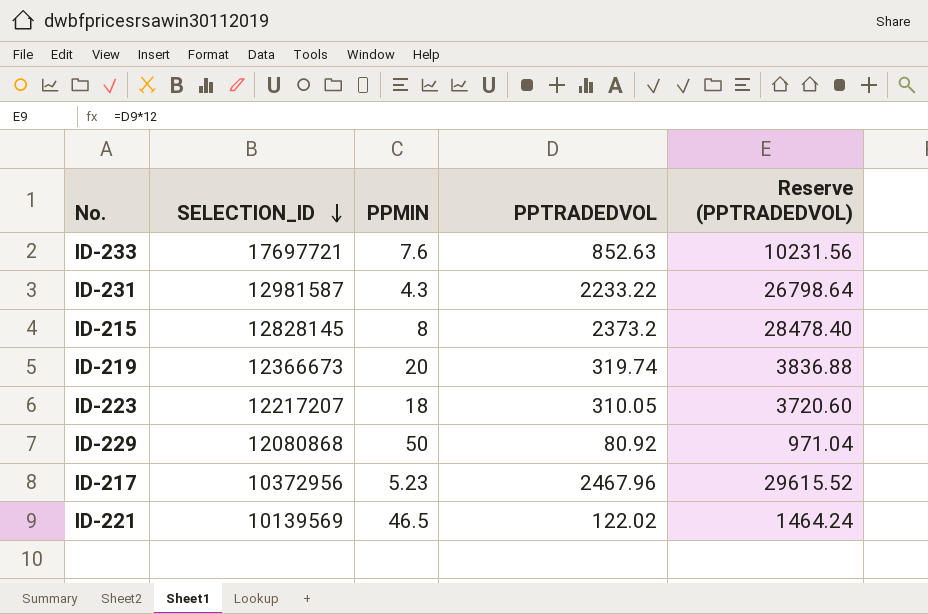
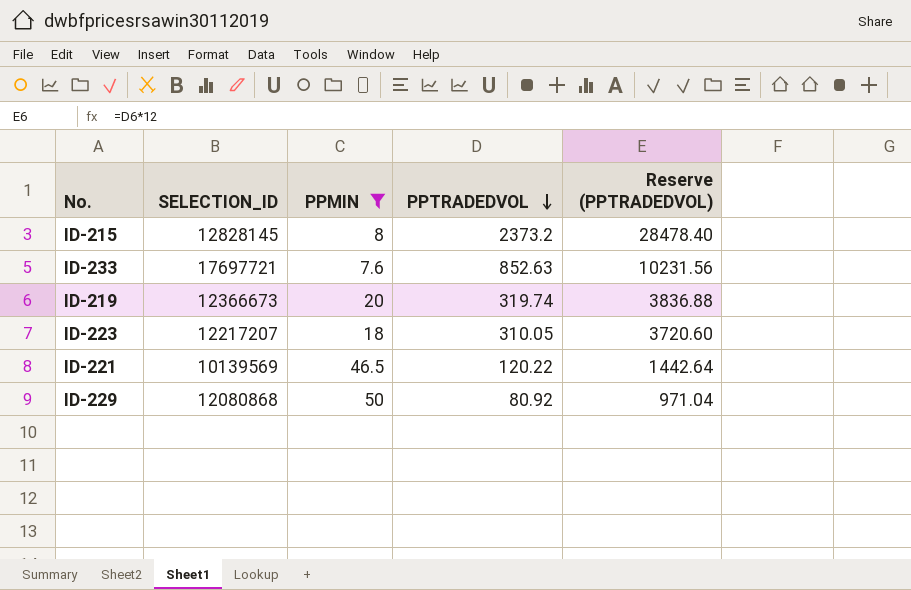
filter: none -> PPMIN >= 7.6
row order: SELECTION_ID descending -> PPTRADEDVOL descending
ID-221 | PPTRADEDVOL: 122.02 -> 120.22
ID-221 | Reserve (PPTRADEDVOL): 1464.24 -> 1442.64

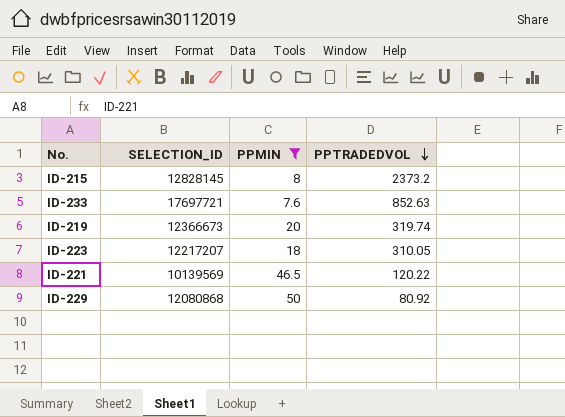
column Reserve (PPTRADEDVOL) | formula: [PPTRADEDVOL] * 12 -> none

